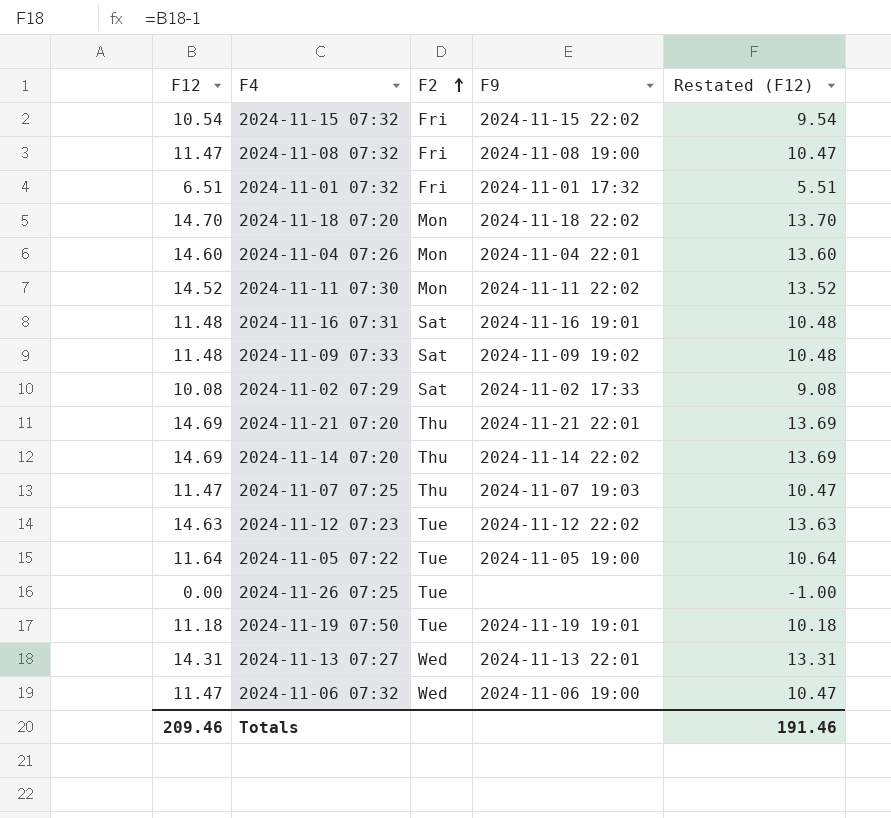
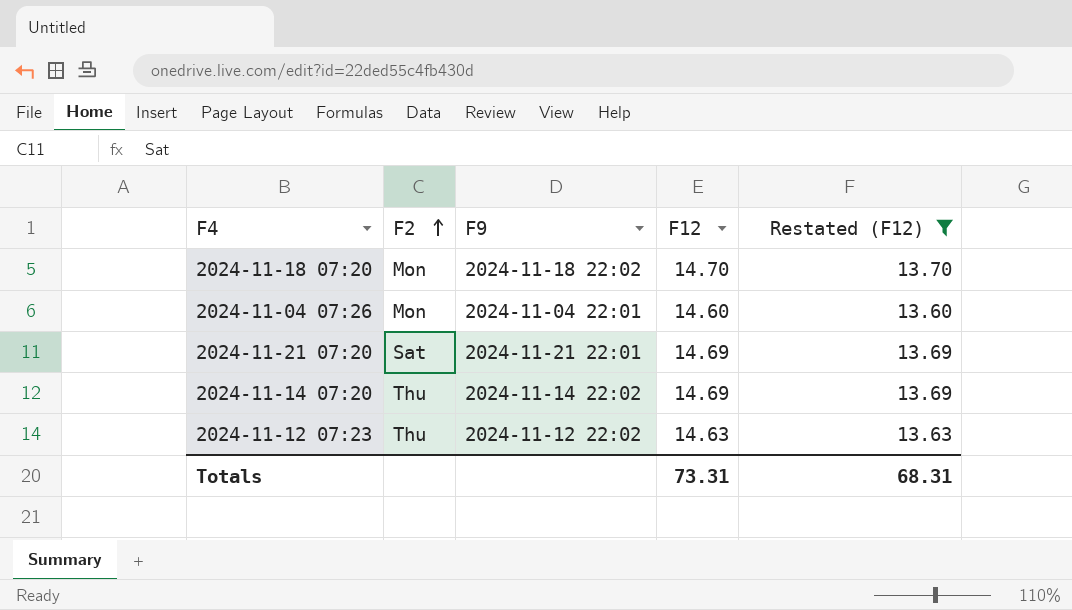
filter: none -> Restated (F12) >= 13.60
column F12 | position: 1 -> 4
2024-11-21 07:20 | F2: Thu -> Sat
2024-11-12 07:23 | F2: Tue -> Thu
Totals | F12: 209.46 -> 73.31
Totals | Restated (F12): 191.46 -> 68.31

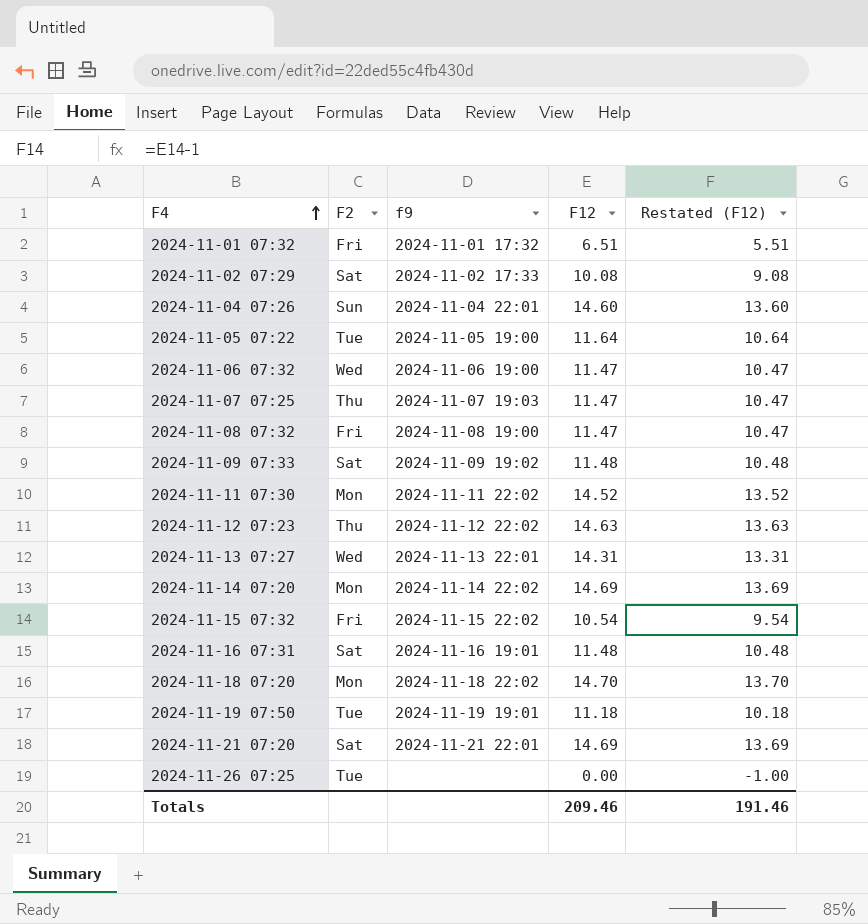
filter: Restated (F12) >= 13.60 -> none
row order: F2 ascending -> F4 ascending
column name: F9 -> f9
2024-11-04 07:26 | F2: Mon -> Sun
2024-11-14 07:20 | F2: Thu -> Mon
Totals | F12: 73.31 -> 209.46
Totals | Restated (F12): 68.31 -> 191.46

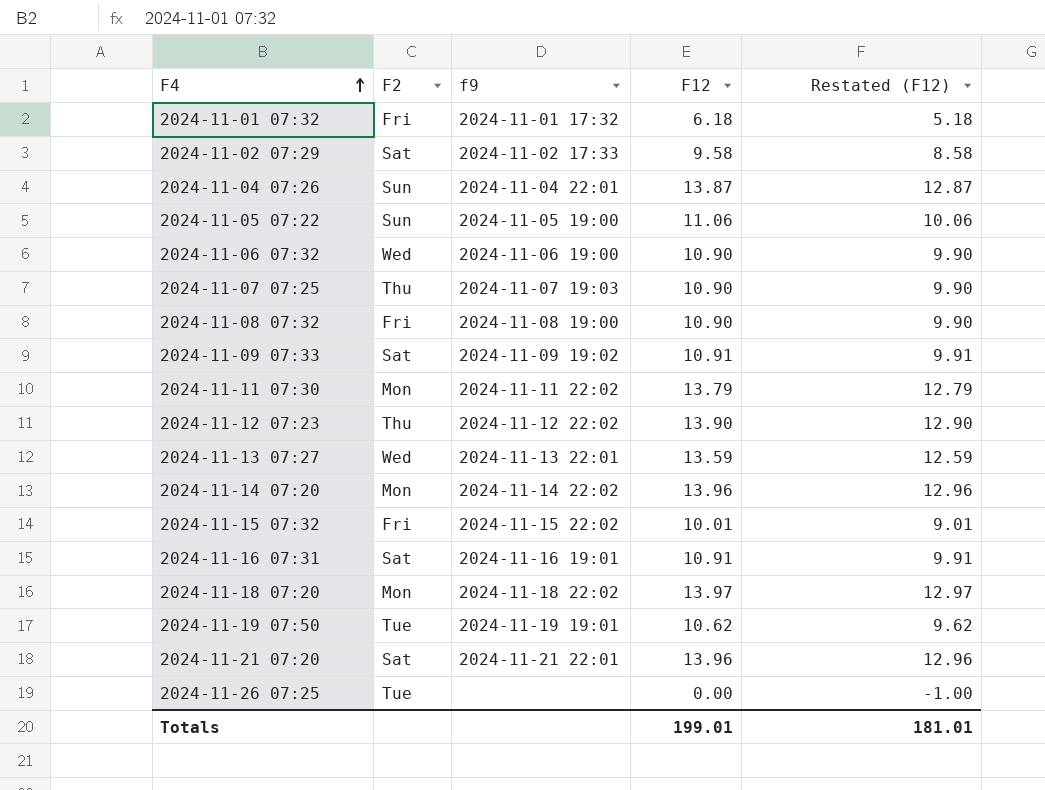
2024-11-01 07:32 | F12: 6.51 -> 6.18
2024-11-01 07:32 | Restated (F12): 5.51 -> 5.18
2024-11-02 07:29 | F12: 10.08 -> 9.58
2024-11-02 07:29 | Restated (F12): 9.08 -> 8.58
2024-11-04 07:26 | F12: 14.60 -> 13.87
2024-11-04 07:26 | Restated (F12): 13.60 -> 12.87
2024-11-05 07:22 | F2: Tue -> Sun
2024-11-05 07:22 | F12: 11.64 -> 11.06
2024-11-05 07:22 | Restated (F12): 10.64 -> 10.06
2024-11-06 07:32 | F12: 11.47 -> 10.90
2024-11-06 07:32 | Restated (F12): 10.47 -> 9.90
2024-11-07 07:25 | F12: 11.47 -> 10.90
2024-11-07 07:25 | Restated (F12): 10.47 -> 9.90
2024-11-08 07:32 | F12: 11.47 -> 10.90
2024-11-08 07:32 | Restated (F12): 10.47 -> 9.90
2024-11-09 07:33 | F12: 11.48 -> 10.91
2024-11-09 07:33 | Restated (F12): 10.48 -> 9.91
2024-11-11 07:30 | F12: 14.52 -> 13.79
2024-11-11 07:30 | Restated (F12): 13.52 -> 12.79
2024-11-12 07:23 | F12: 14.63 -> 13.90
2024-11-12 07:23 | Restated (F12): 13.63 -> 12.90
2024-11-13 07:27 | F12: 14.31 -> 13.59
2024-11-13 07:27 | Restated (F12): 13.31 -> 12.59
2024-11-14 07:20 | F12: 14.69 -> 13.96
2024-11-14 07:20 | Restated (F12): 13.69 -> 12.96
2024-11-15 07:32 | F12: 10.54 -> 10.01
2024-11-15 07:32 | Restated (F12): 9.54 -> 9.01
2024-11-16 07:31 | F12: 11.48 -> 10.91
2024-11-16 07:31 | Restated (F12): 10.48 -> 9.91
2024-11-18 07:20 | F12: 14.70 -> 13.97
2024-11-18 07:20 | Restated (F12): 13.70 -> 12.97
2024-11-19 07:50 | F12: 11.18 -> 10.62
2024-11-19 07:50 | Restated (F12): 10.18 -> 9.62
2024-11-21 07:20 | F12: 14.69 -> 13.96
2024-11-21 07:20 | Restated (F12): 13.69 -> 12.96
Totals | F12: 209.46 -> 199.01
Totals | Restated (F12): 191.46 -> 181.01

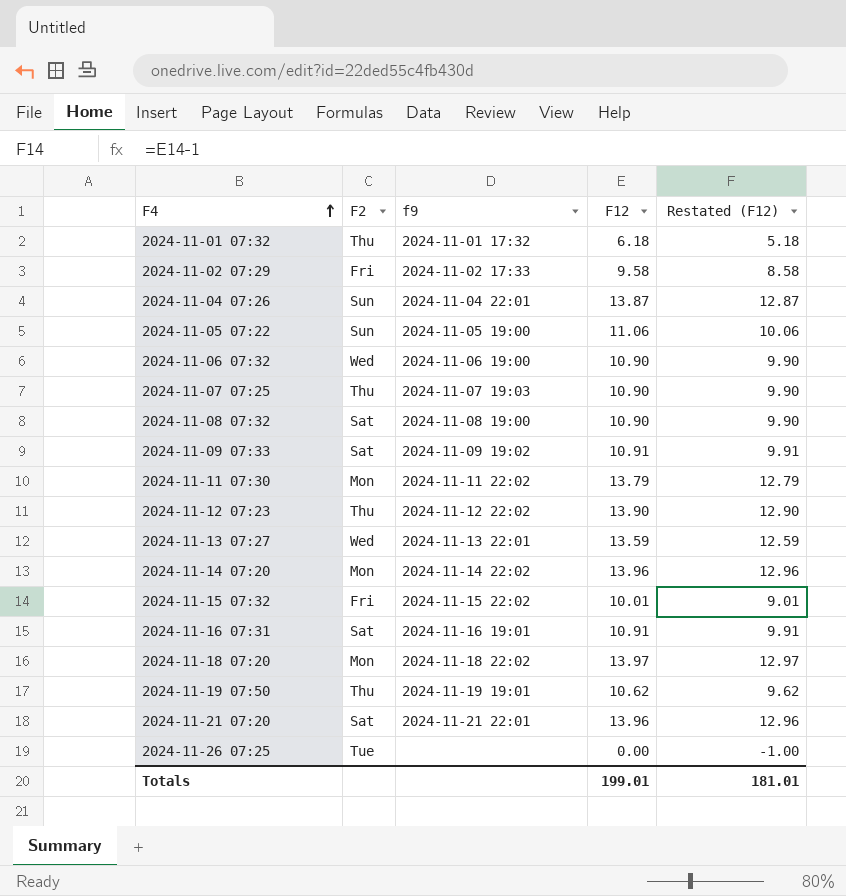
2024-11-01 07:32 | F2: Fri -> Thu
2024-11-02 07:29 | F2: Sat -> Fri
2024-11-08 07:32 | F2: Fri -> Sat
2024-11-19 07:50 | F2: Tue -> Thu

